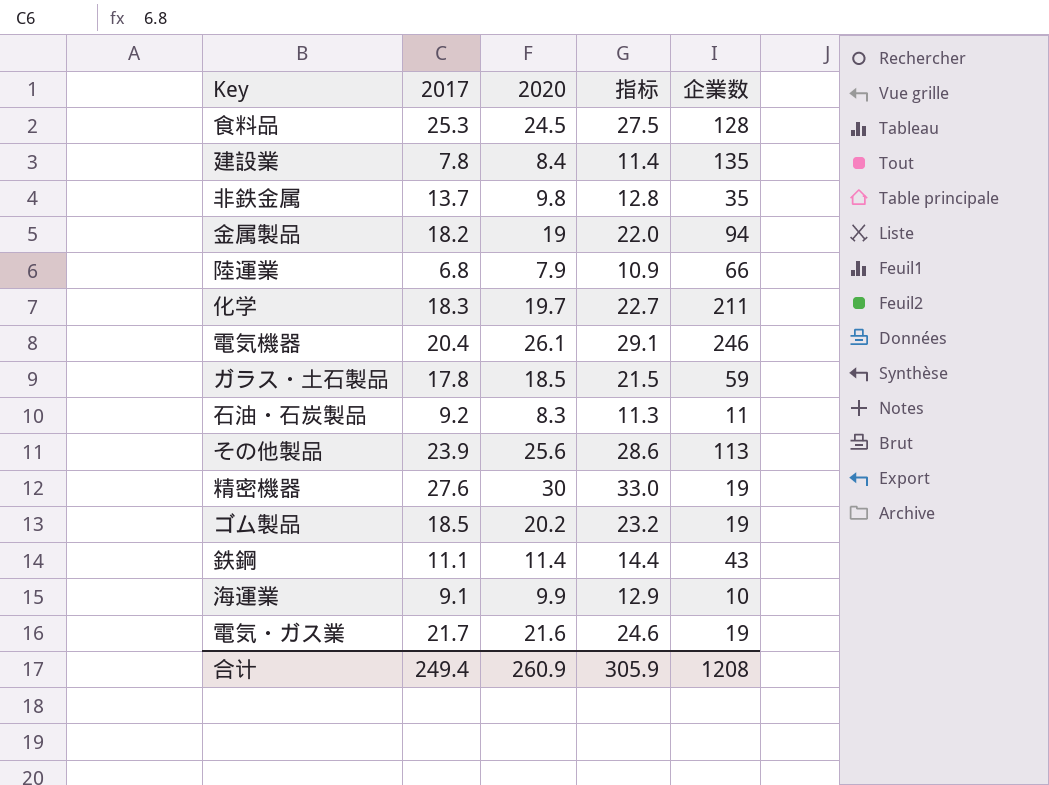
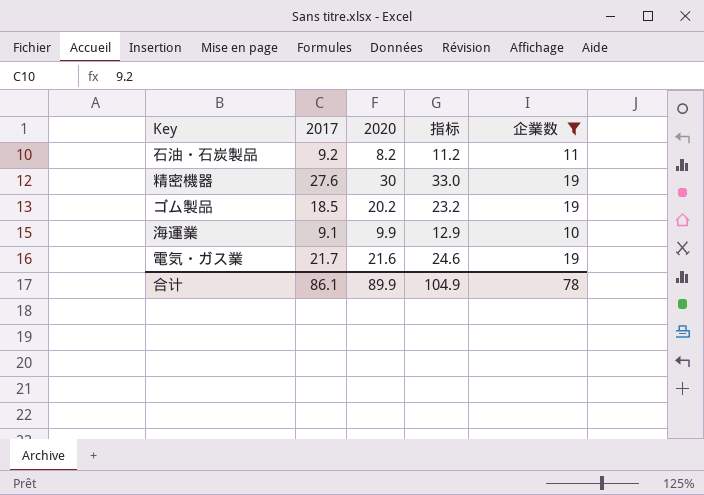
filter: none -> 企業数 <= 19
石油・石炭製品 | 2020: 8.3 -> 8.2
石油・石炭製品 | 指标: 11.3 -> 11.2
合计 | 2017: 249.4 -> 86.1
合计 | 2020: 260.9 -> 89.9
合计 | 指标: 305.9 -> 104.9
合计 | 企業数: 1208 -> 78

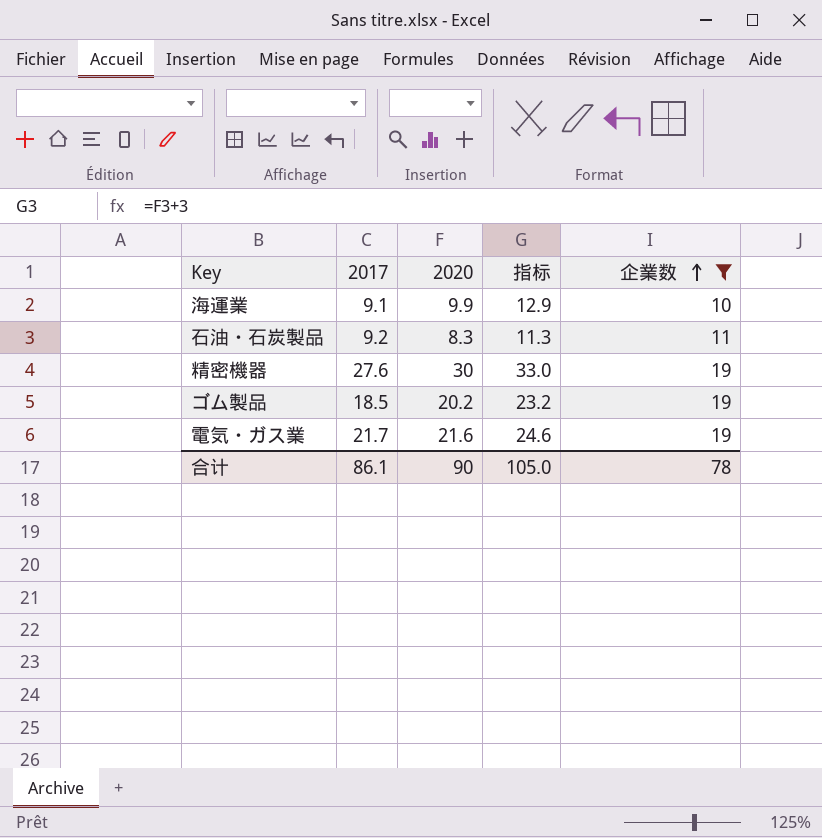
row order: none -> 企業数 ascending
石油・石炭製品 | 2020: 8.2 -> 8.3
石油・石炭製品 | 指标: 11.2 -> 11.3
合计 | 2020: 89.9 -> 90
合计 | 指标: 104.9 -> 105.0

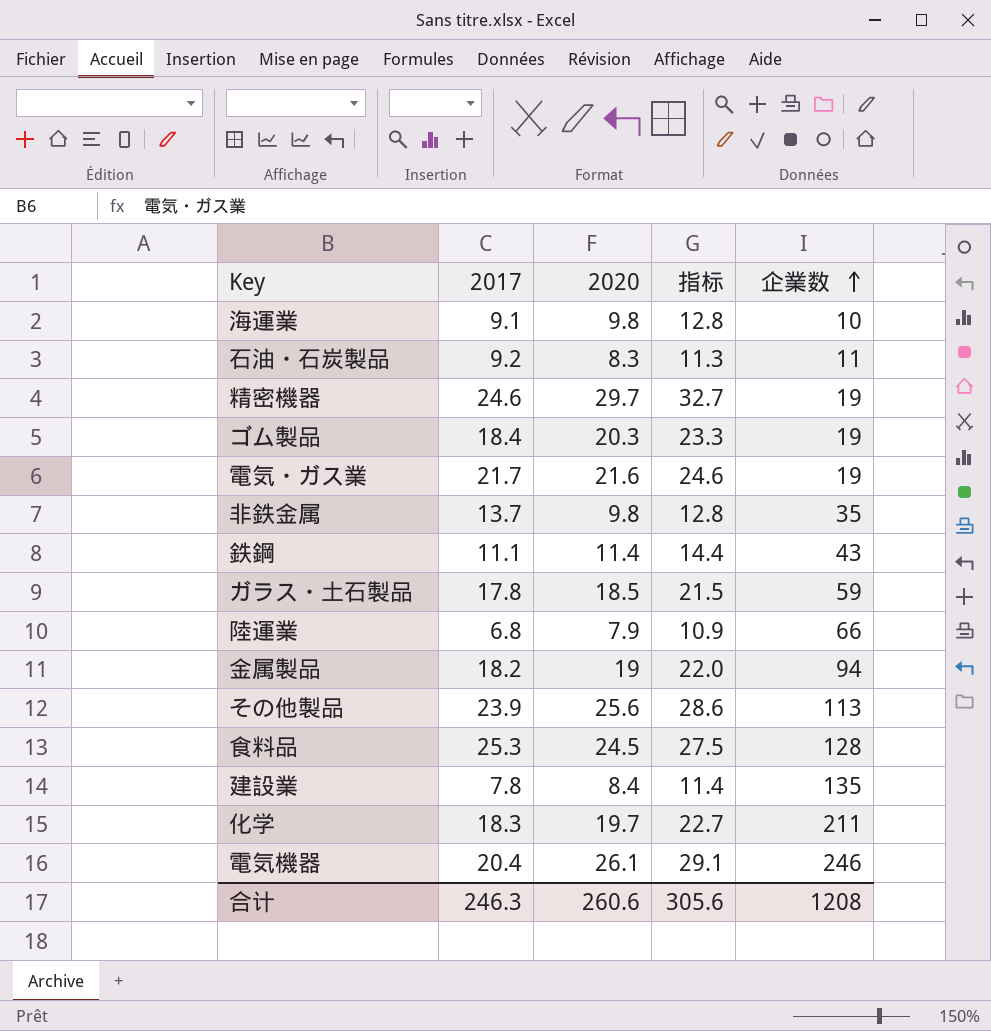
filter: 企業数 <= 19 -> none
海運業 | 2020: 9.9 -> 9.8
海運業 | 指标: 12.9 -> 12.8
精密機器 | 2017: 27.6 -> 24.6
精密機器 | 2020: 30 -> 29.7
精密機器 | 指标: 33.0 -> 32.7
ゴム製品 | 2017: 18.5 -> 18.4
ゴム製品 | 2020: 20.2 -> 20.3
ゴム製品 | 指标: 23.2 -> 23.3
合计 | 2017: 86.1 -> 246.3
合计 | 2020: 90 -> 260.6
合计 | 指标: 105.0 -> 305.6
合计 | 企業数: 78 -> 1208

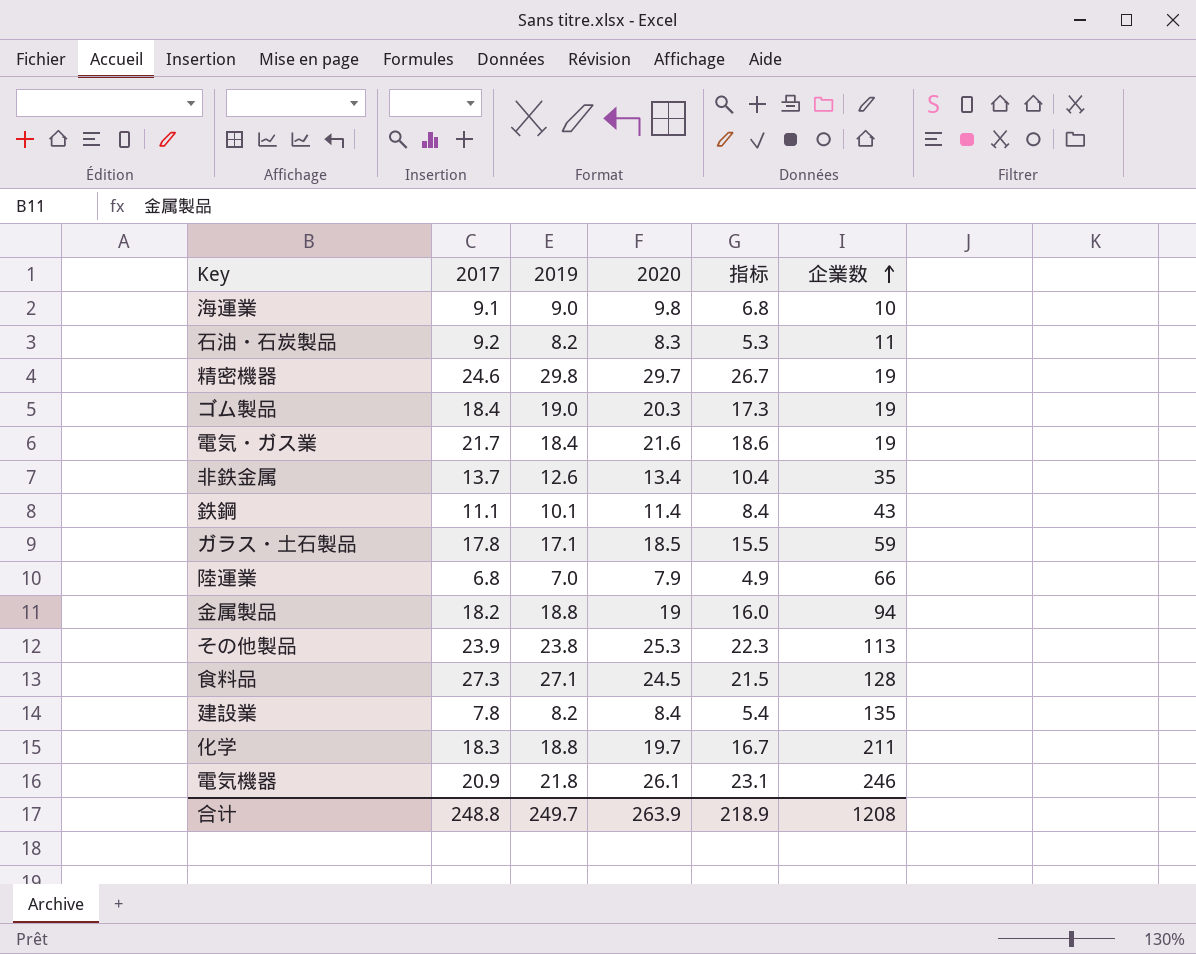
column 2019 | position: none -> 3
column 指标 | formula: [2020] + 3 -> [2020] - 3
非鉄金属 | 2020: 9.8 -> 13.4
その他製品 | 2020: 25.6 -> 25.3
食料品 | 2017: 25.3 -> 27.3
電気機器 | 2017: 20.4 -> 20.9
合计 | 2017: 246.3 -> 248.8
合计 | 2020: 260.6 -> 263.9
合计 | 指标: 305.6 -> 218.9

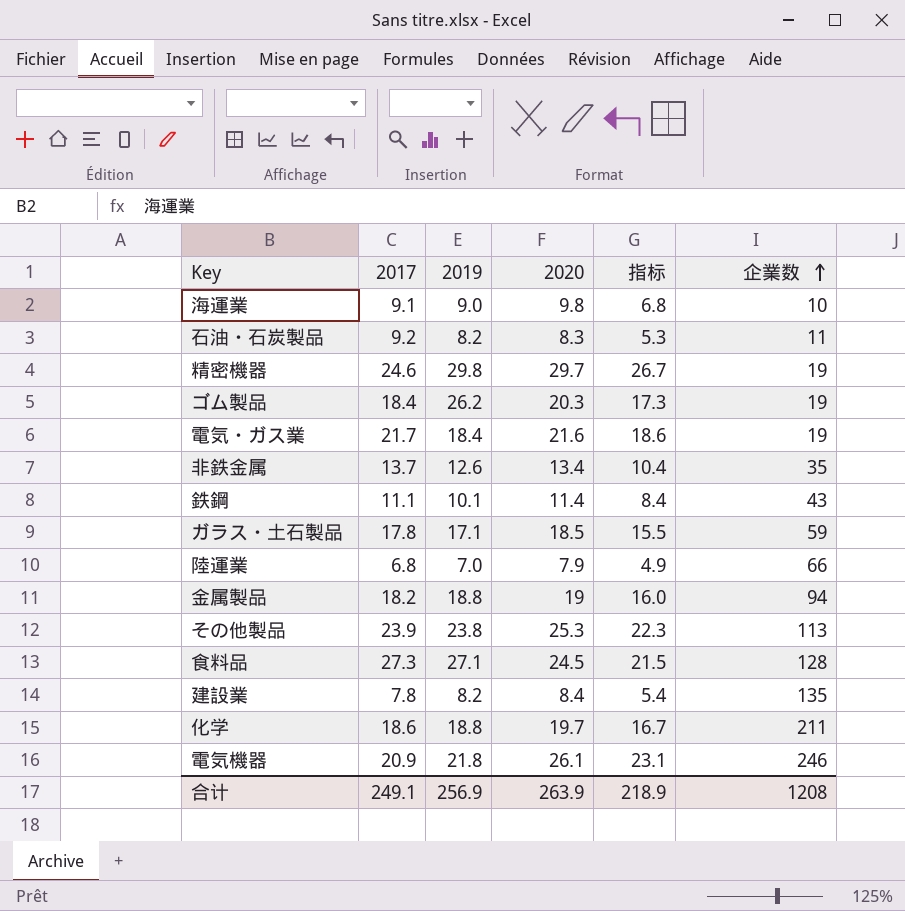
ゴム製品 | 2019: 19.0 -> 26.2
化学 | 2017: 18.3 -> 18.6
合计 | 2017: 248.8 -> 249.1
合计 | 2019: 249.7 -> 256.9

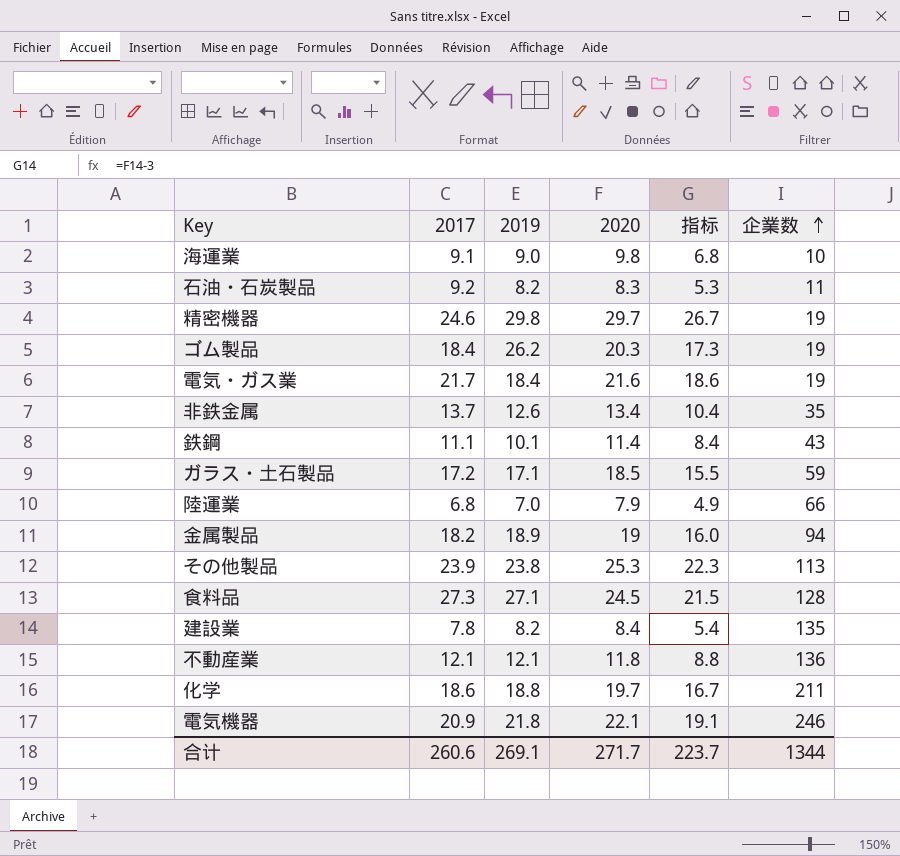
ガラス・土石製品 | 2017: 17.8 -> 17.2
金属製品 | 2019: 18.8 -> 18.9
row 不動産業: none -> 12.1 | 12.1 | 11.8 | 8.8 | 136
電気機器 | 2020: 26.1 -> 22.1
電気機器 | 指标: 23.1 -> 19.1
合计 | 2017: 249.1 -> 260.6
合计 | 2019: 256.9 -> 269.1
合计 | 2020: 263.9 -> 271.7
合计 | 指标: 218.9 -> 223.7
合计 | 企業数: 1208 -> 1344

